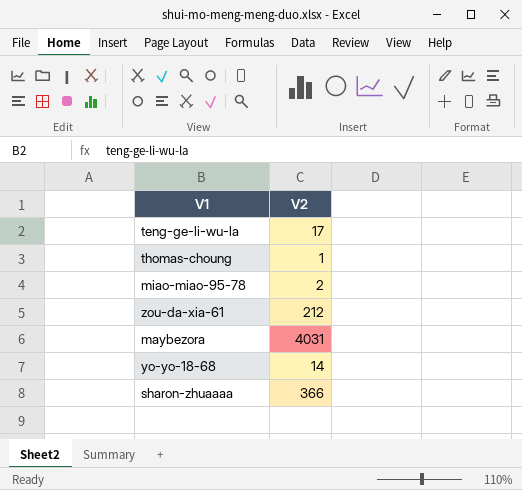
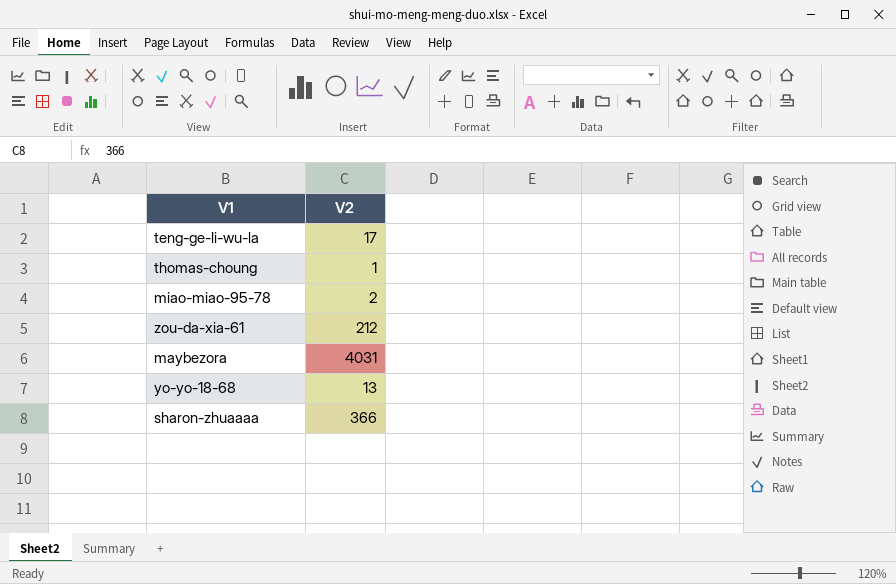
yo-yo-18-68 | V2: 14 -> 13

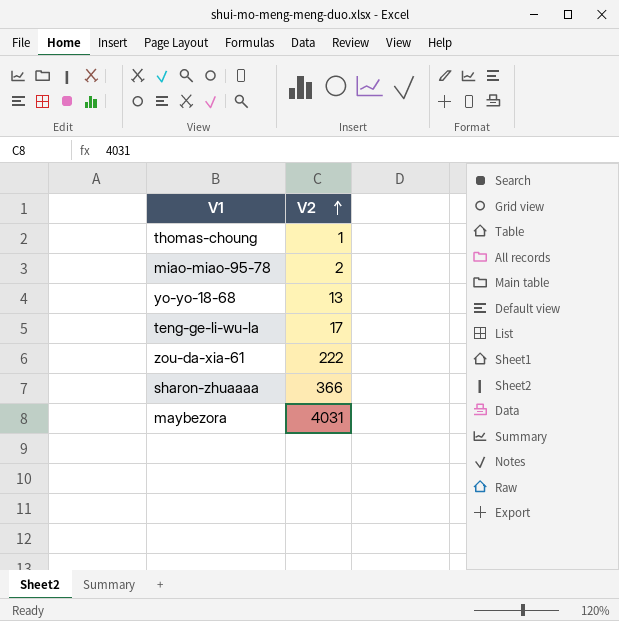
row order: none -> V2 ascending
zou-da-xia-61 | V2: 212 -> 222

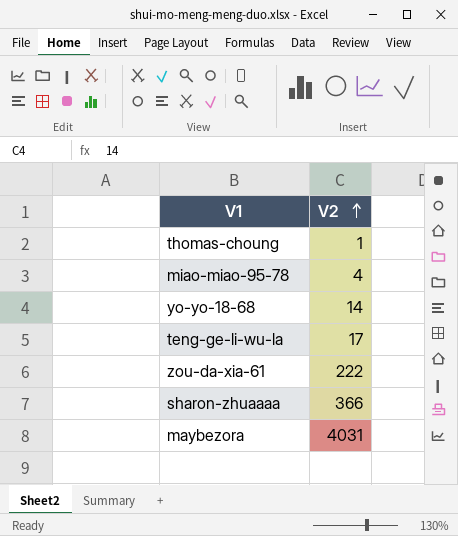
miao-miao-95-78 | V2: 2 -> 4
yo-yo-18-68 | V2: 13 -> 14

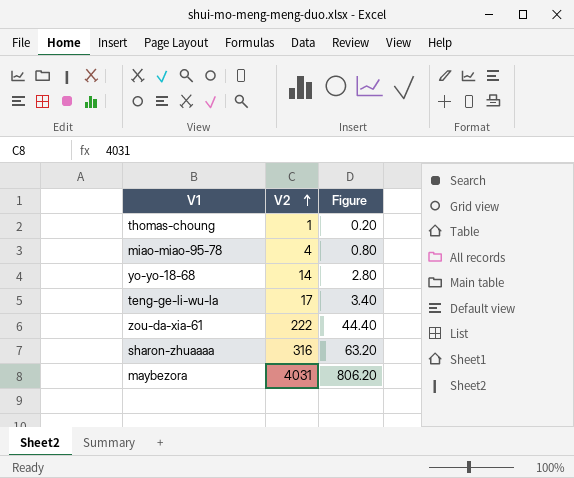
column Figure | formula: none -> [V2] * 0.2
sharon-zhuaaaa | V2: 366 -> 316

